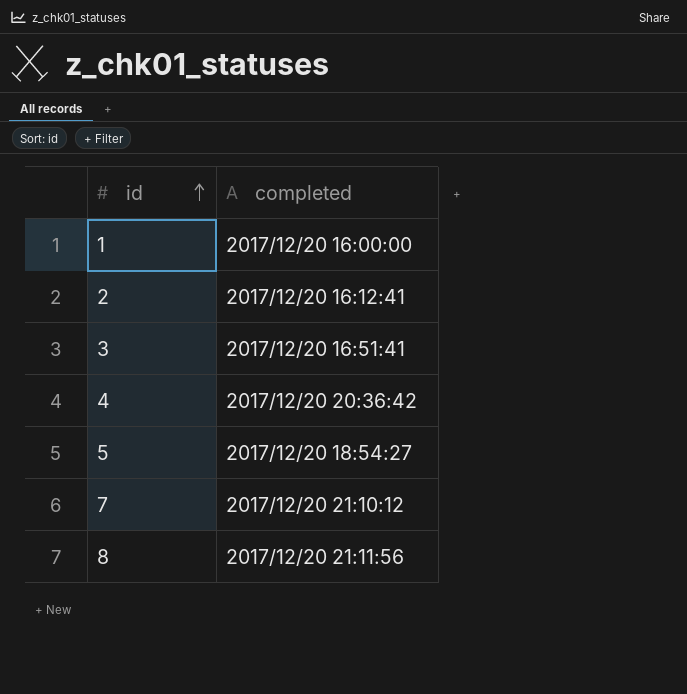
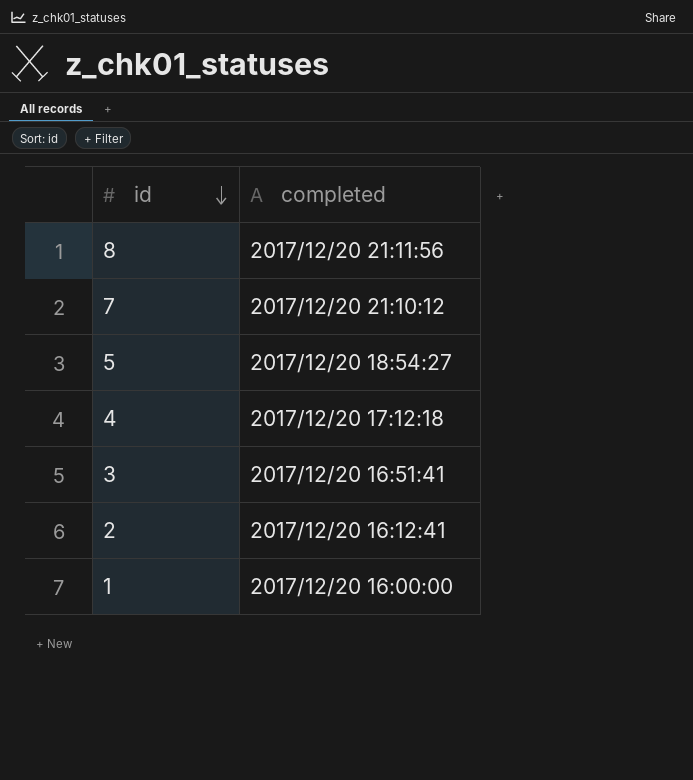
row order: id ascending -> id descending
4 | completed: 2017/12/20 20:36:42 -> 2017/12/20 17:12:18

